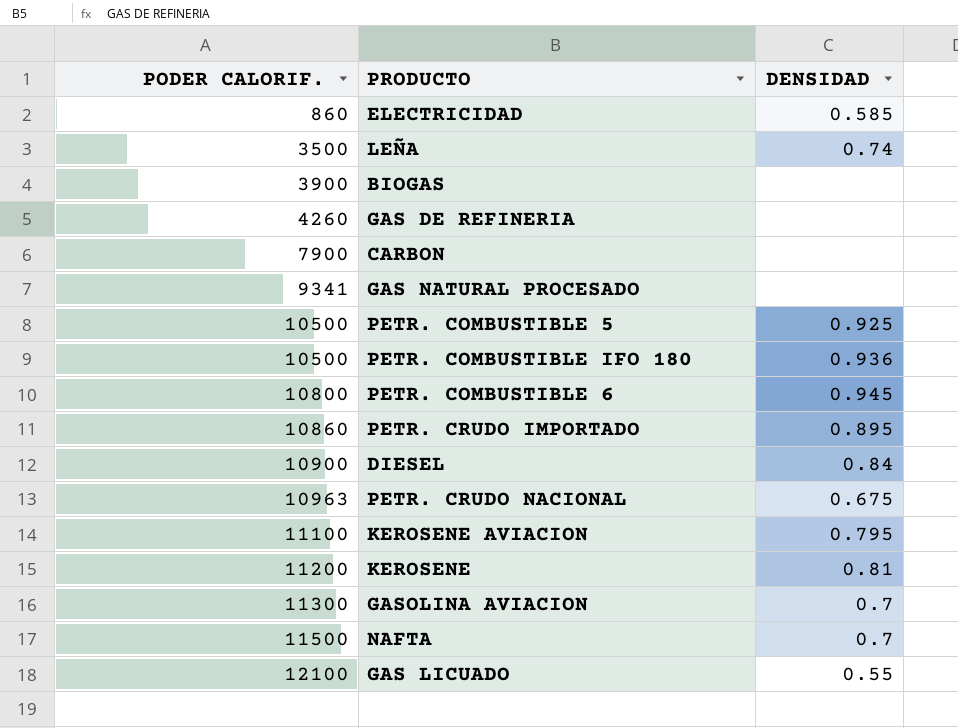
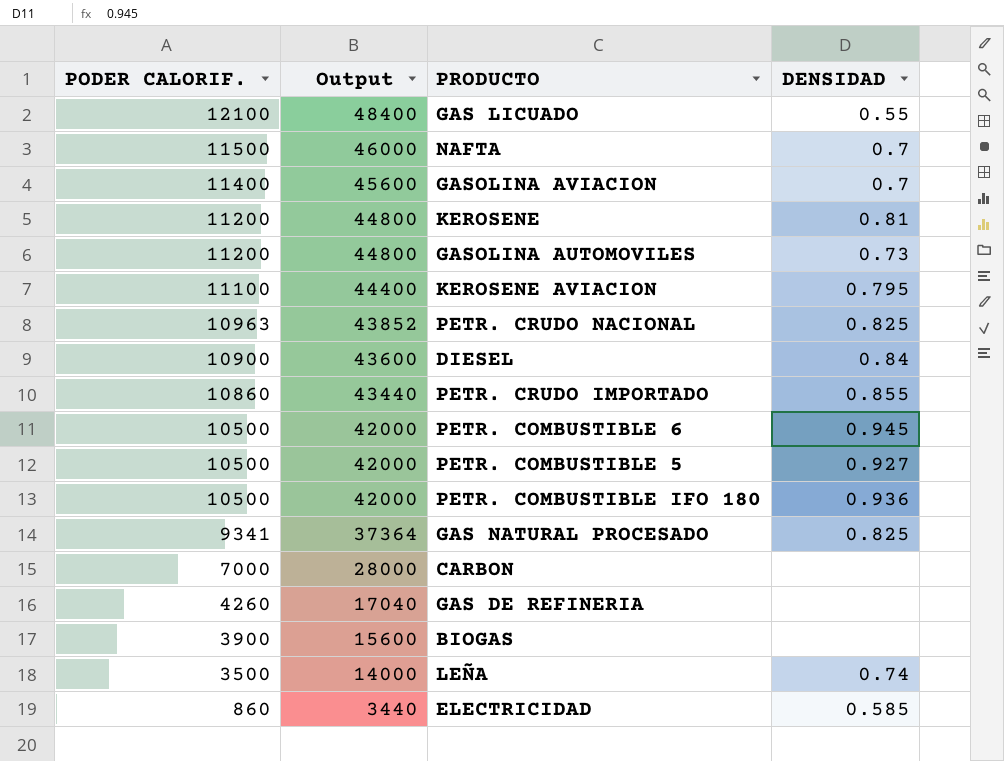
row order: PODER CALORIF. ascending -> PODER CALORIF. descending
column Output | formula: none -> [PODER CALORIF.] * 4
GASOLINA AVIACION | PODER CALORIF.: 11300 -> 11400
row GASOLINA AUTOMOVILES: none -> 11200 | 44800 | 0.73
PETR. CRUDO NACIONAL | DENSIDAD: 0.675 -> 0.825
PETR. CRUDO IMPORTADO | DENSIDAD: 0.895 -> 0.855
PETR. COMBUSTIBLE 6 | PODER CALORIF.: 10800 -> 10500
PETR. COMBUSTIBLE 5 | DENSIDAD: 0.925 -> 0.927
GAS NATURAL PROCESADO | DENSIDAD: none -> 0.825
CARBON | PODER CALORIF.: 7900 -> 7000

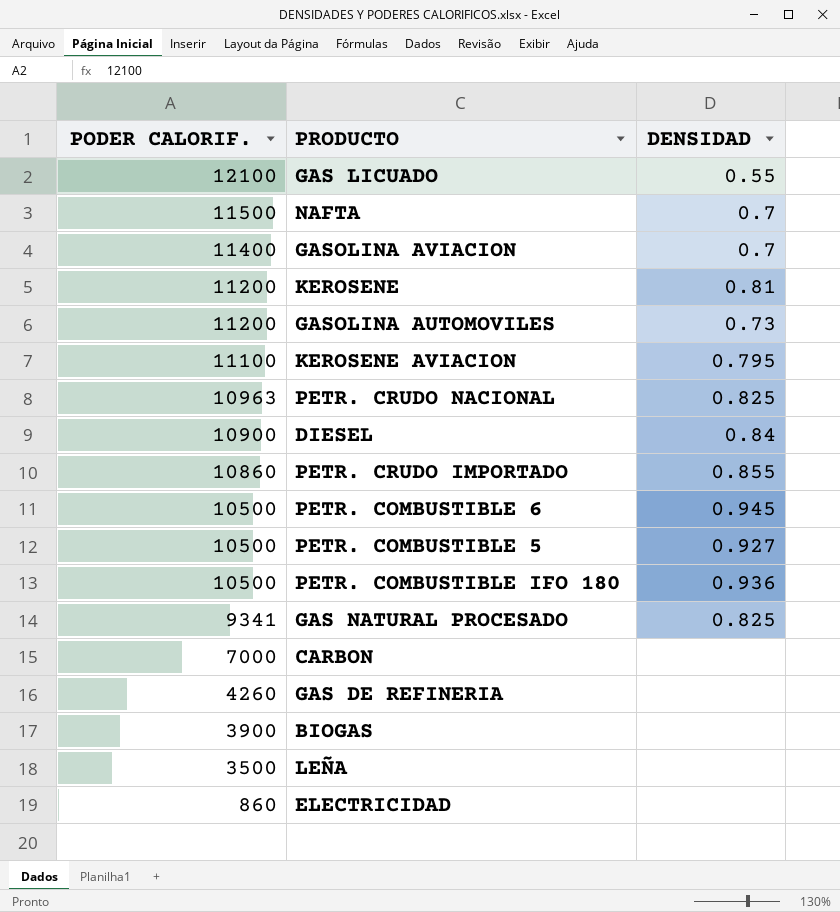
column Output | formula: [PODER CALORIF.] * 4 -> none
LEÑA | DENSIDAD: 0.74 -> none
ELECTRICIDAD | DENSIDAD: 0.585 -> none

